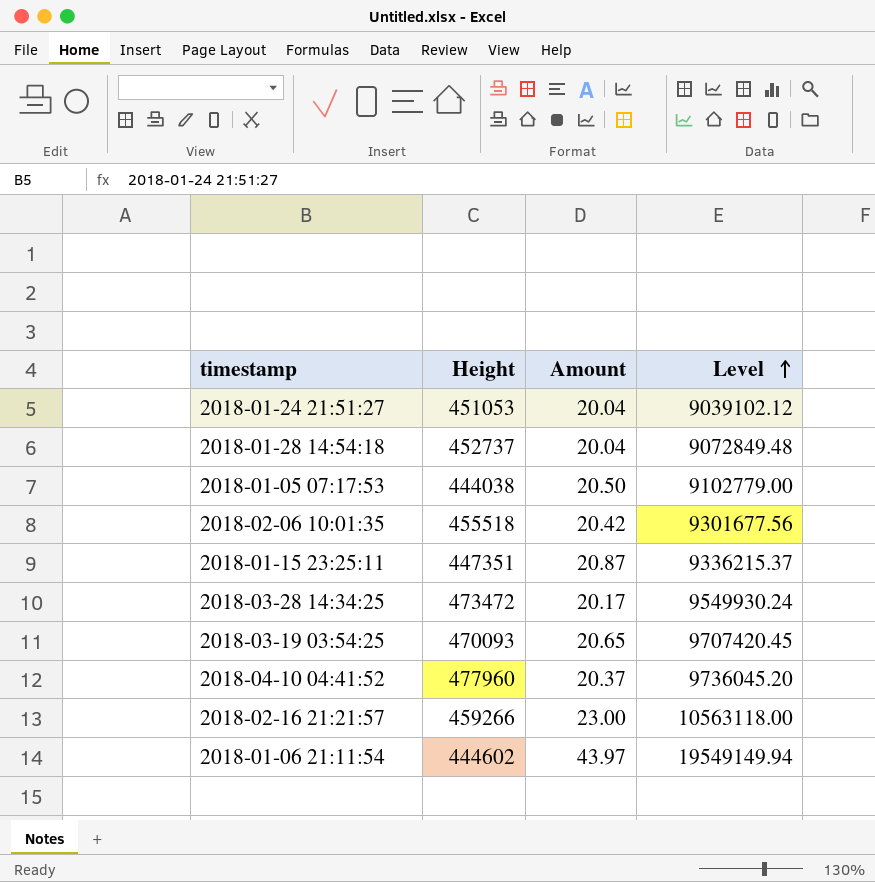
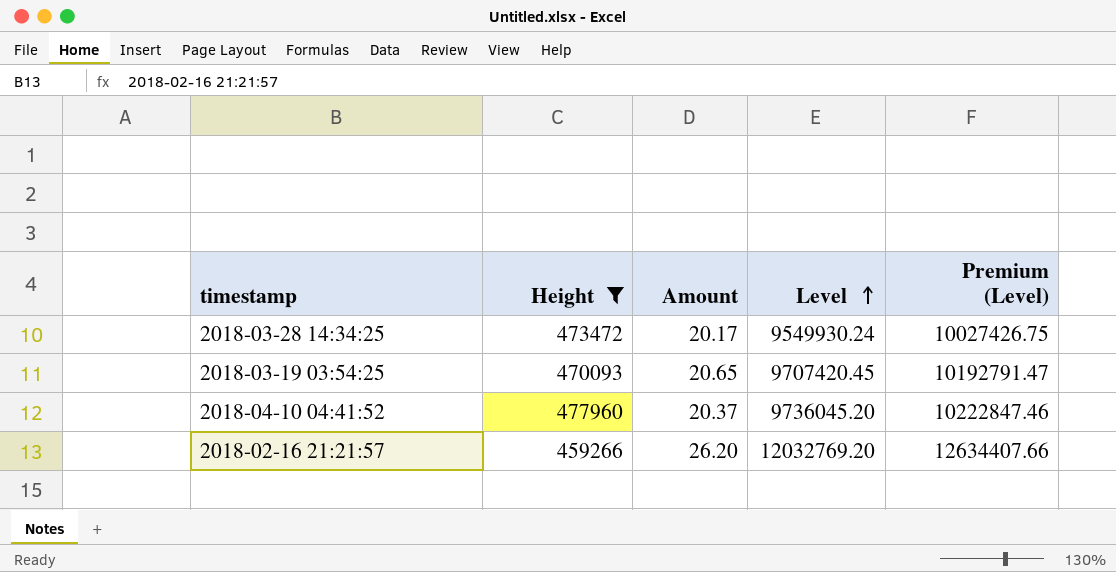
filter: none -> Height >= 459266
column Premium (Level) | formula: none -> [Level] * 1.05
2018-02-16 21:21:57 | Amount: 23.00 -> 26.20
2018-02-16 21:21:57 | Level: 10563118.00 -> 12032769.20

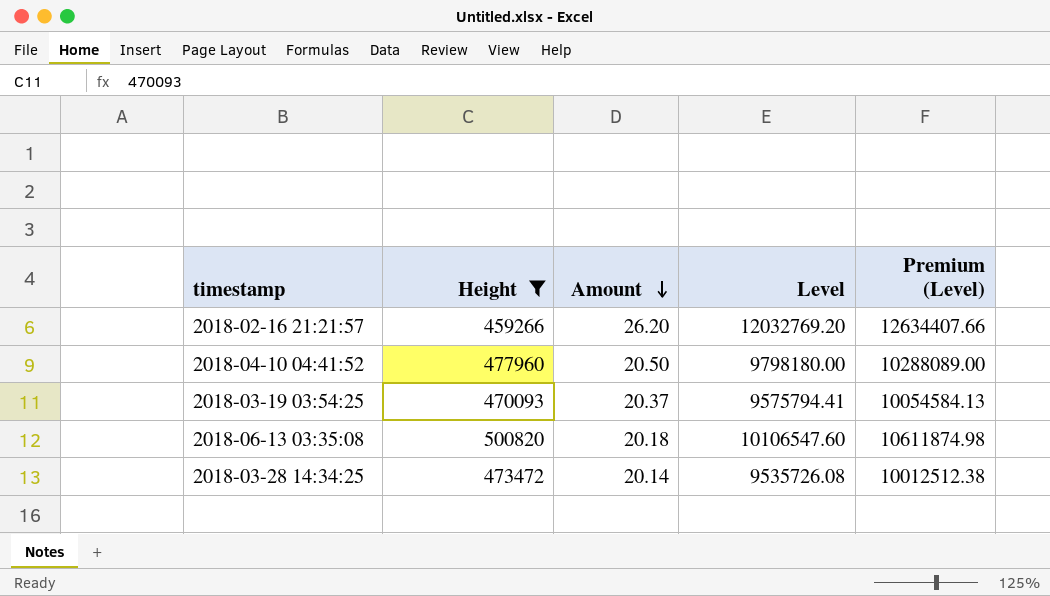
row order: Level ascending -> Amount descending
2018-04-10 04:41:52 | Amount: 20.37 -> 20.50
2018-04-10 04:41:52 | Level: 9736045.20 -> 9798180.00
2018-04-10 04:41:52 | Premium (Level): 10222847.46 -> 10288089.00
2018-03-19 03:54:25 | Amount: 20.65 -> 20.37
2018-03-19 03:54:25 | Level: 9707420.45 -> 9575794.41
2018-03-19 03:54:25 | Premium (Level): 10192791.47 -> 10054584.13
row 2018-06-13 03:35:08: none -> 500820 | 20.18 | 10106547.60 | 10611874.98
2018-03-28 14:34:25 | Amount: 20.17 -> 20.14
2018-03-28 14:34:25 | Level: 9549930.24 -> 9535726.08
2018-03-28 14:34:25 | Premium (Level): 10027426.75 -> 10012512.38

